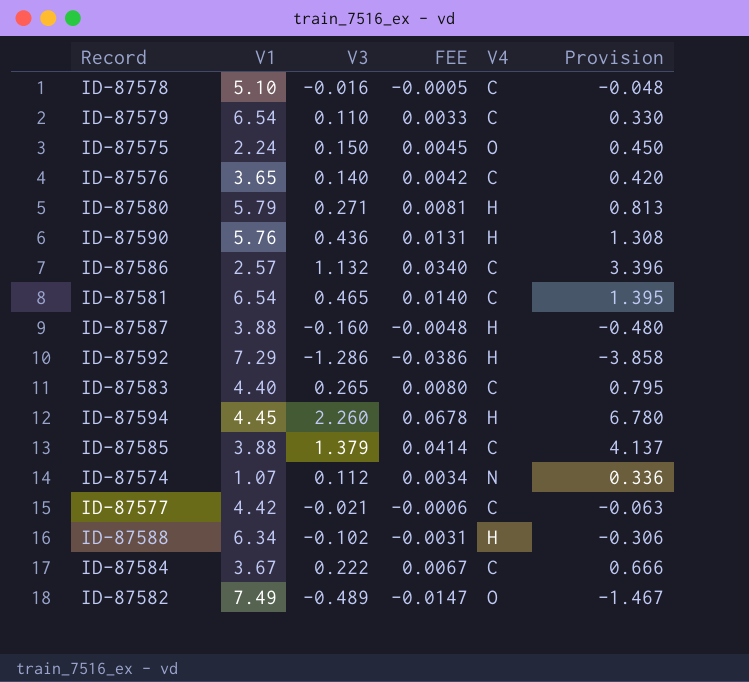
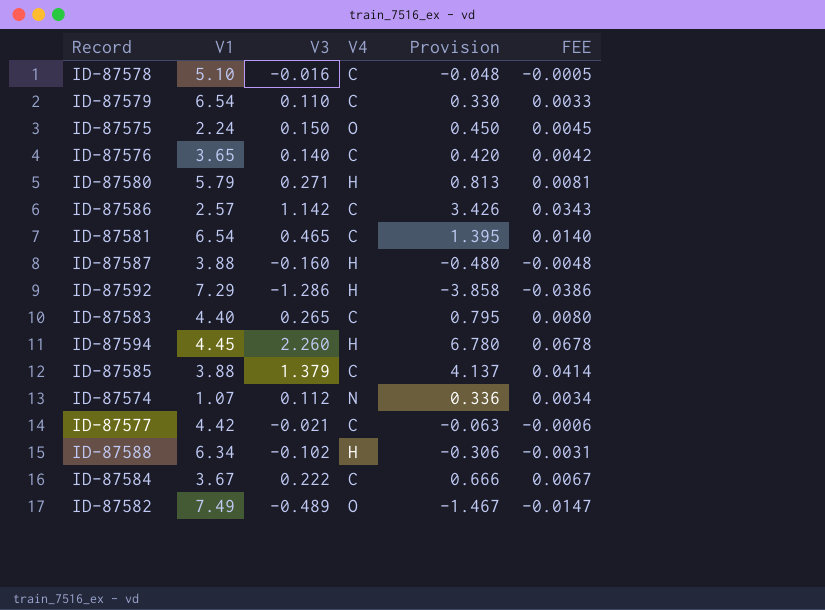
column FEE | position: 4 -> 6
row ID-87590: 5.76 | 0.436 | 0.0131 | H | 1.308 -> none
ID-87586 | V3: 1.132 -> 1.142
ID-87586 | Provision: 3.396 -> 3.426
ID-87586 | FEE: 0.0340 -> 0.0343

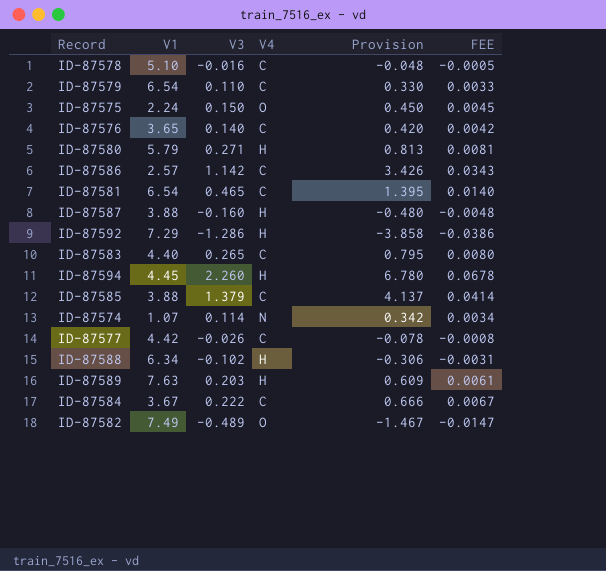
ID-87574 | V3: 0.112 -> 0.114
ID-87574 | Provision: 0.336 -> 0.342
ID-87577 | V3: -0.021 -> -0.026
ID-87577 | Provision: -0.063 -> -0.078
ID-87577 | FEE: -0.0006 -> -0.0008
row ID-87589: none -> 7.63 | 0.203 | H | 0.609 | 0.0061

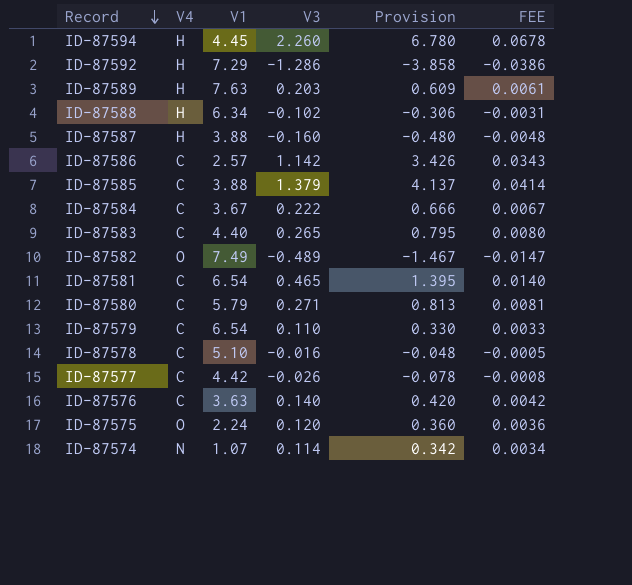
row order: none -> Record descending
column V4 | position: 4 -> 2
ID-87580 | V4: H -> C
ID-87576 | V1: 3.65 -> 3.63
ID-87575 | V3: 0.150 -> 0.120
ID-87575 | Provision: 0.450 -> 0.360
ID-87575 | FEE: 0.0045 -> 0.0036

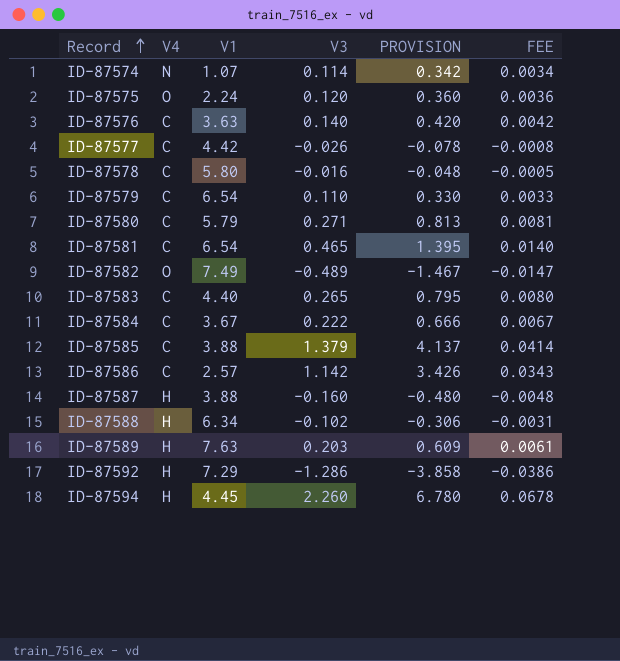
row order: Record descending -> Record ascending
column name: Provision -> PROVISION
ID-87578 | V1: 5.10 -> 5.80

